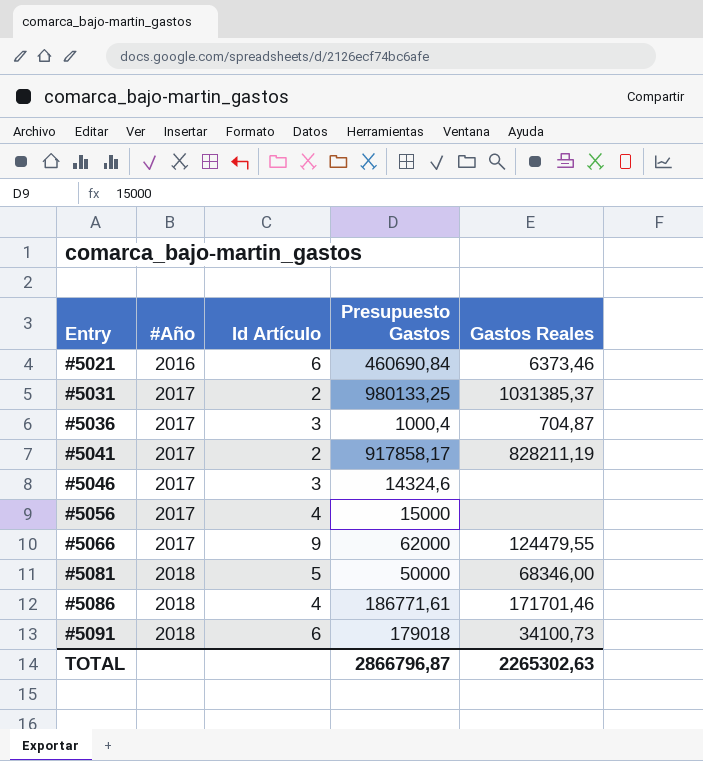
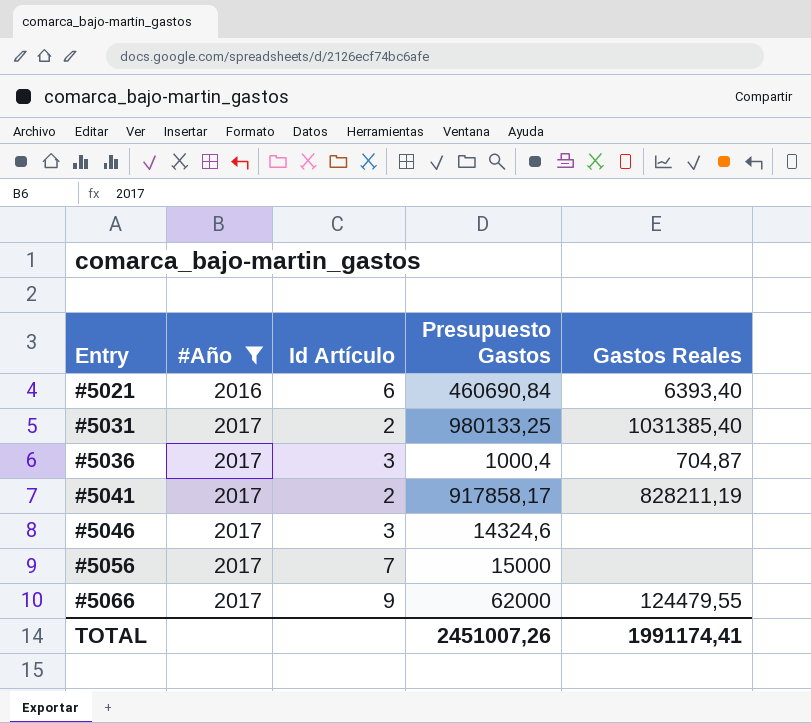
filter: none -> #Año != 2018
#5021 | Gastos Reales: 6373,46 -> 6393,40
#5031 | Gastos Reales: 1031385,37 -> 1031385,40
#5056 | Id Artículo: 4 -> 7
TOTAL | Presupuesto Gastos: 2866796,87 -> 2451007,26
TOTAL | Gastos Reales: 2265302,63 -> 1991174,41

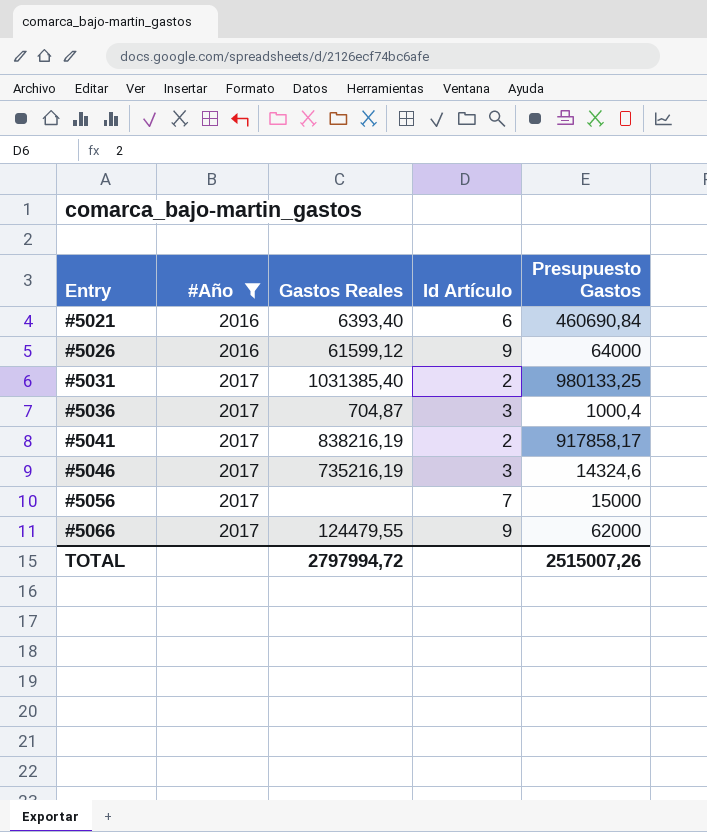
column Gastos Reales | position: 5 -> 3
row #5026: none -> 2016 | 61599,12 | 9 | 64000
#5041 | Gastos Reales: 828211,19 -> 838216,19
#5046 | Gastos Reales: none -> 735216,19
TOTAL | Gastos Reales: 1991174,41 -> 2797994,72
TOTAL | Presupuesto Gastos: 2451007,26 -> 2515007,26

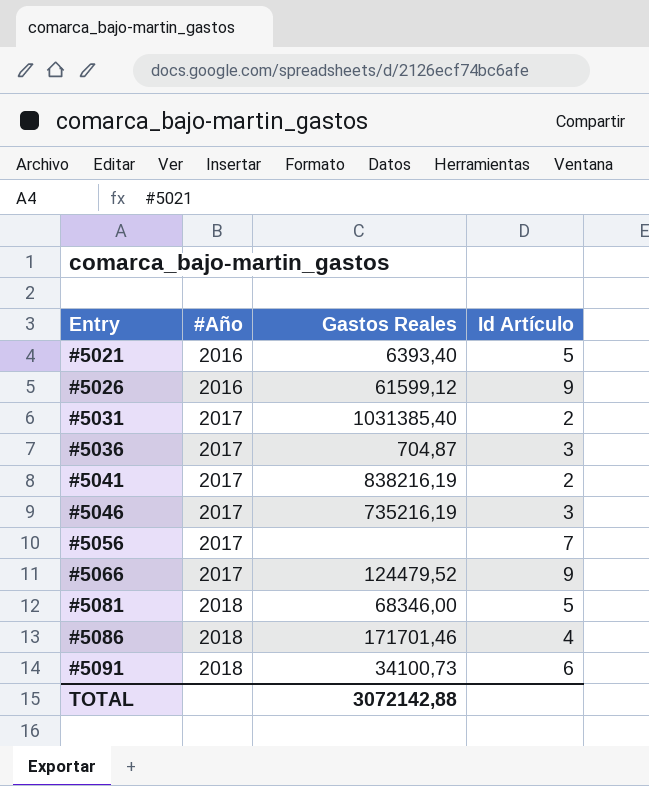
filter: #Año != 2018 -> none
column Presupuesto Gastos | position: 5 -> none
#5021 | Id Artículo: 6 -> 5
#5066 | Gastos Reales: 124479,55 -> 124479,52
TOTAL | Gastos Reales: 2797994,72 -> 3072142,88

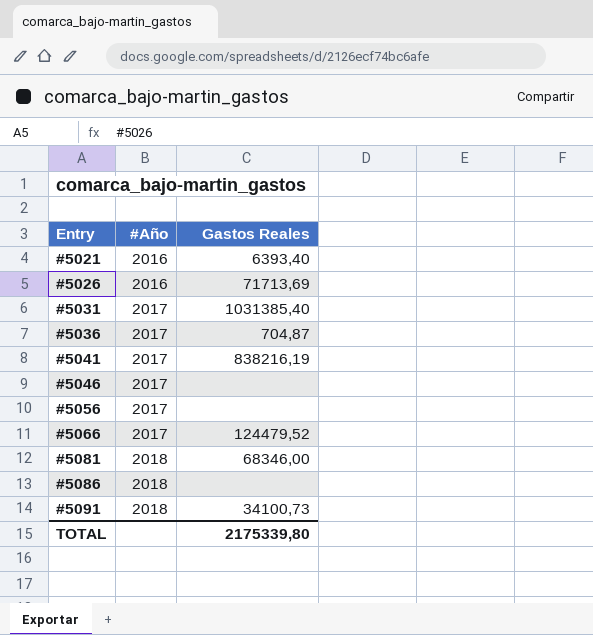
column Id Artículo | position: 4 -> none
#5026 | Gastos Reales: 61599,12 -> 71713,69
#5046 | Gastos Reales: 735216,19 -> none
#5086 | Gastos Reales: 171701,46 -> none
TOTAL | Gastos Reales: 3072142,88 -> 2175339,80

